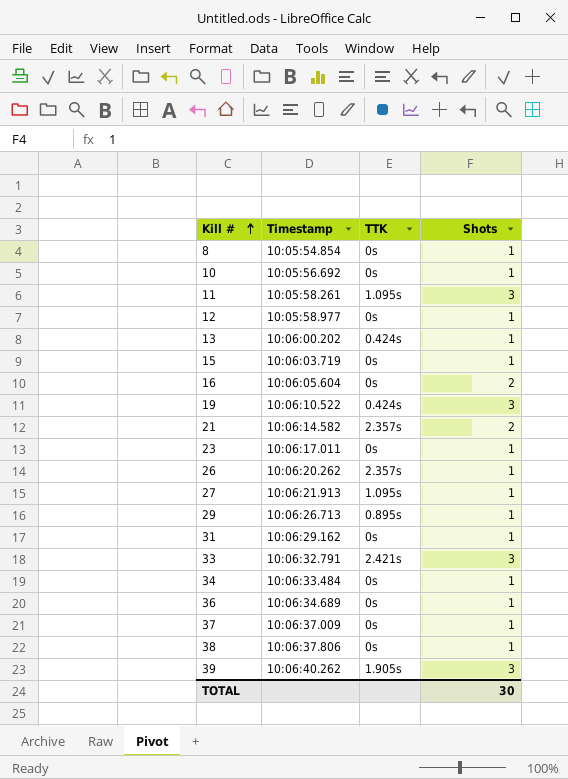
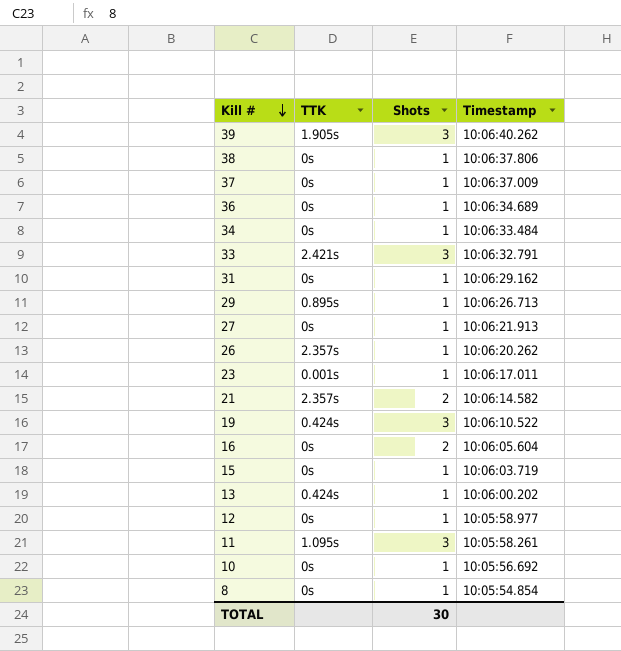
row order: Kill # ascending -> Kill # descending
column Timestamp | position: 2 -> 4
27 | TTK: 1.095s -> 0s
23 | TTK: 0s -> 0.001s

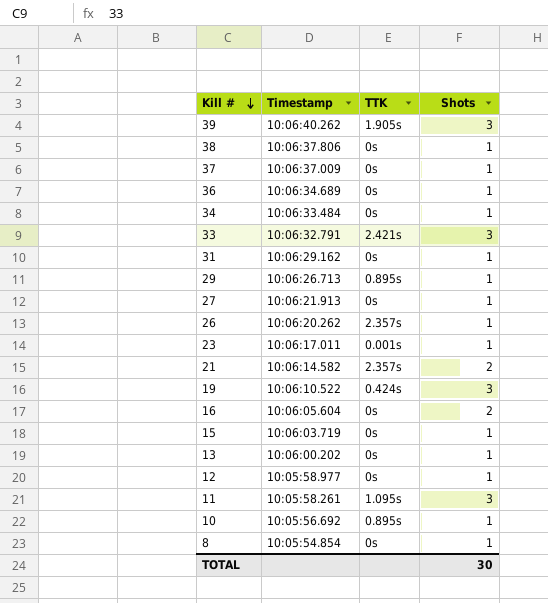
column Timestamp | position: 4 -> 2
13 | TTK: 0.424s -> 0s
10 | TTK: 0s -> 0.895s

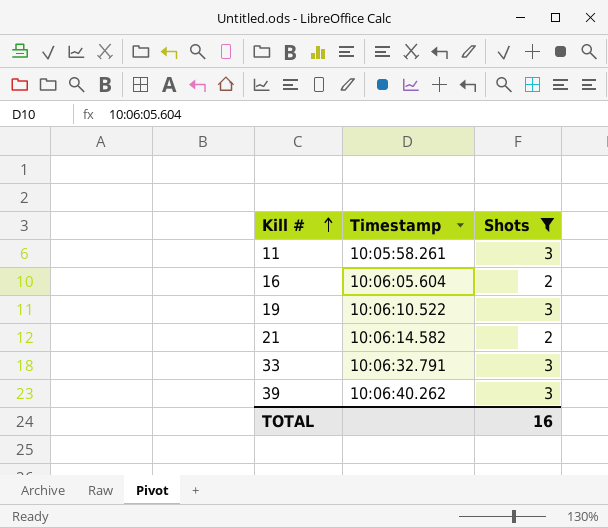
filter: none -> Shots != 1
row order: Kill # descending -> Kill # ascending
column TTK | position: 3 -> none
TOTAL | Shots: 30 -> 16

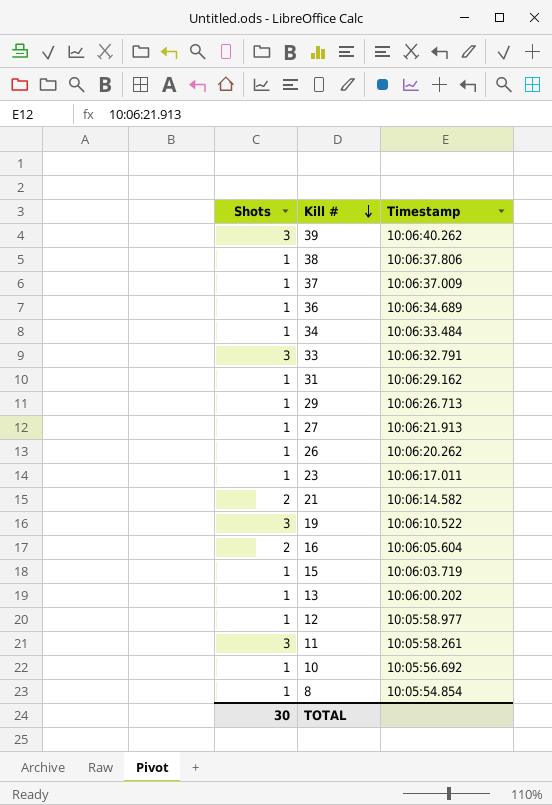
filter: Shots != 1 -> none
row order: Kill # ascending -> Kill # descending
column Shots | position: 3 -> 1
TOTAL | Shots: 16 -> 30

